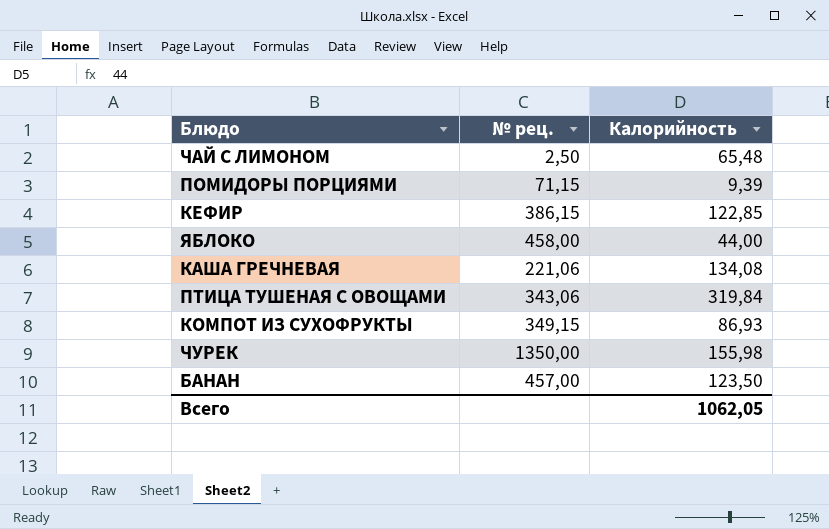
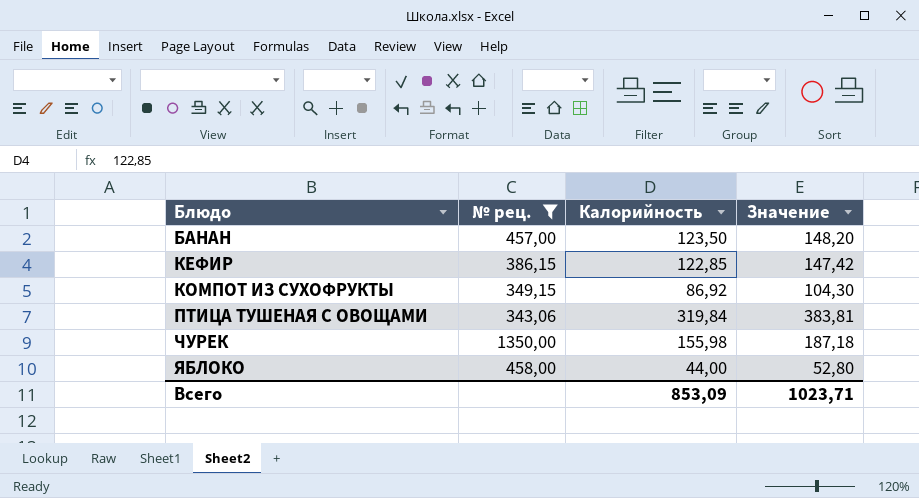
filter: none -> № рец. >= 343,06
row order: none -> Блюдо ascending
column Значение | formula: none -> [Калорийность] * 1,2
КОМПОТ ИЗ СУХОФРУКТЫ | Калорийность: 86,93 -> 86,92
Всего | Калорийность: 1062,05 -> 853,09

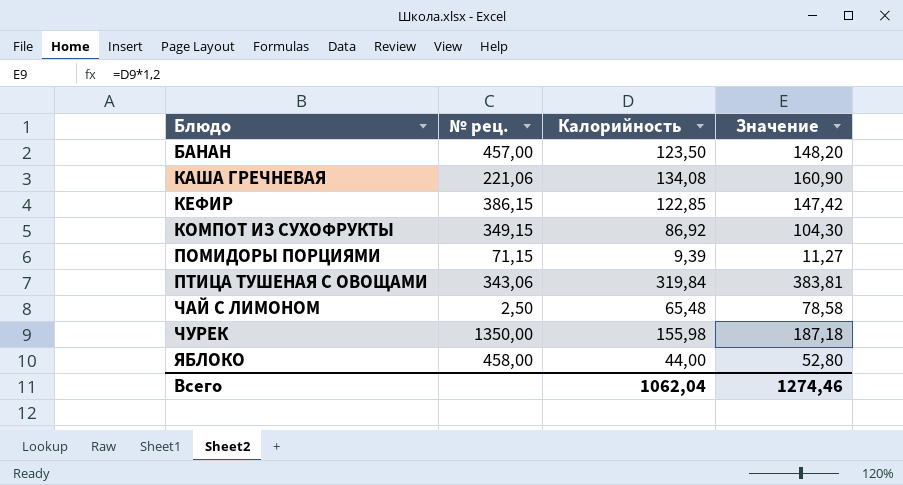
filter: № рец. >= 343,06 -> none
Всего | Калорийность: 853,09 -> 1062,04
Всего | Значение: 1023,71 -> 1274,46

